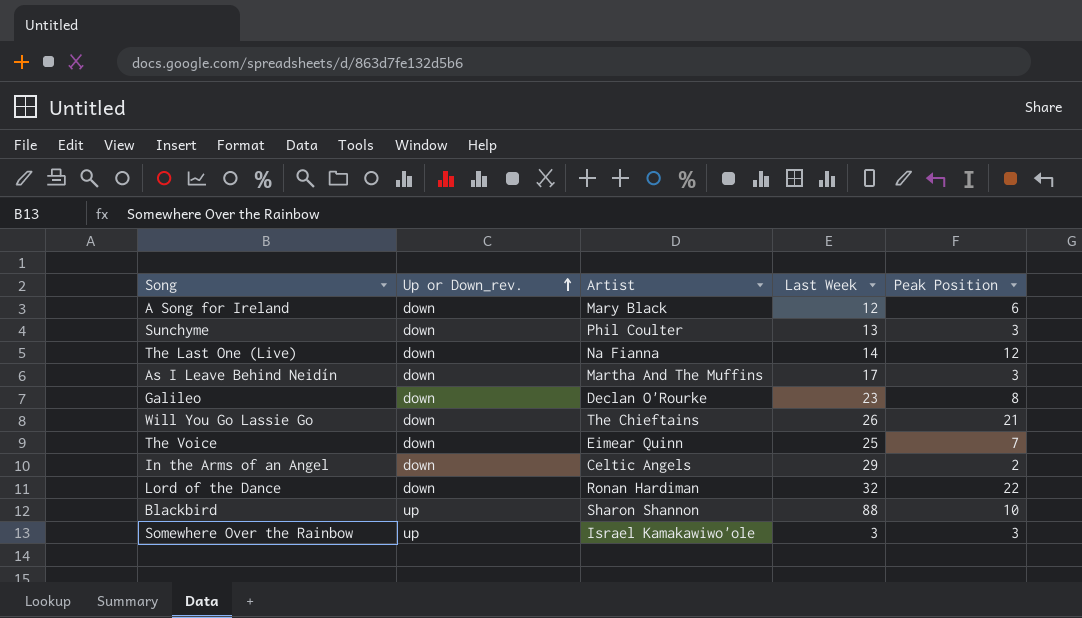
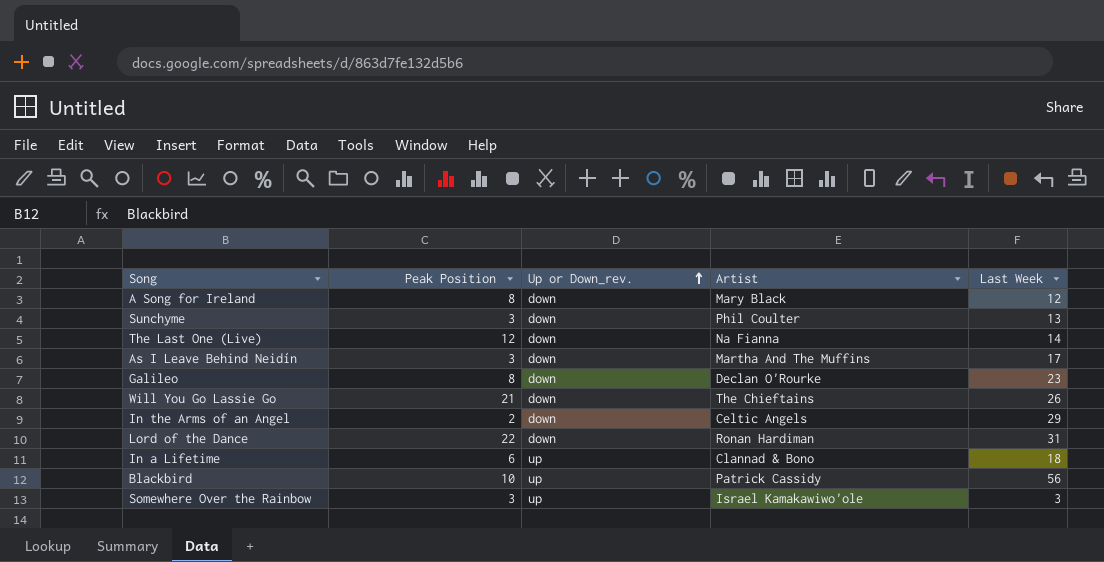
column Peak Position | position: 5 -> 2
row The Voice: down | Eimear Quinn | 25 | 7 -> none
A Song for Ireland | Peak Position: 6 -> 8
Lord of the Dance | Last Week: 32 -> 31
row In a Lifetime: none -> 6 | up | Clannad & Bono | 18
Blackbird | Artist: Sharon Shannon -> Patrick Cassidy
Blackbird | Last Week: 88 -> 56

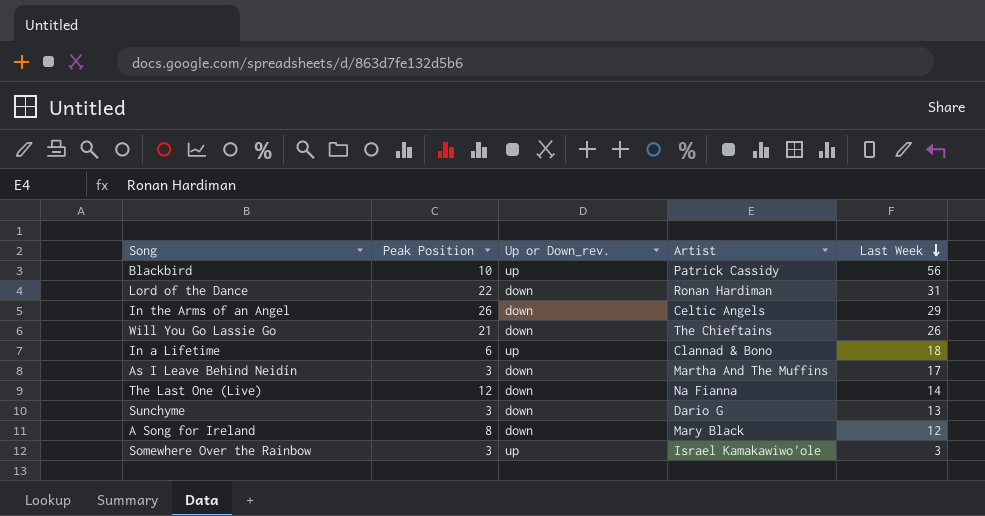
row order: Up or Down_rev. ascending -> Last Week descending
row Galileo: 8 | down | Declan O'Rourke | 23 -> none
In the Arms of an Angel | Peak Position: 2 -> 26
Sunchyme | Artist: Phil Coulter -> Dario G

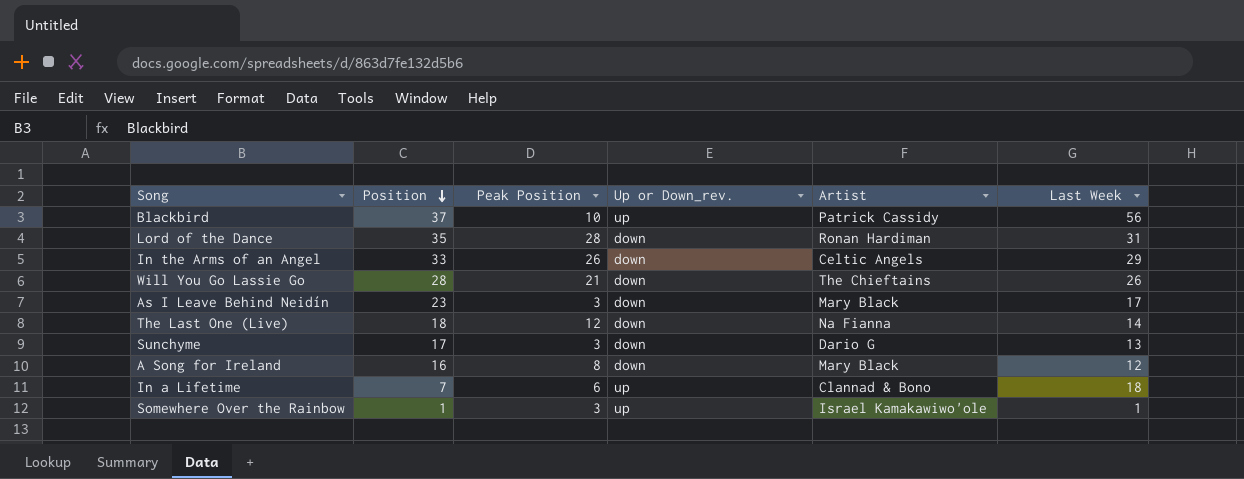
row order: Last Week descending -> Position descending
column Position | position: none -> 2
Lord of the Dance | Peak Position: 22 -> 28
As I Leave Behind Neidín | Artist: Martha And The Muffins -> Mary Black
Somewhere Over the Rainbow | Last Week: 3 -> 1

